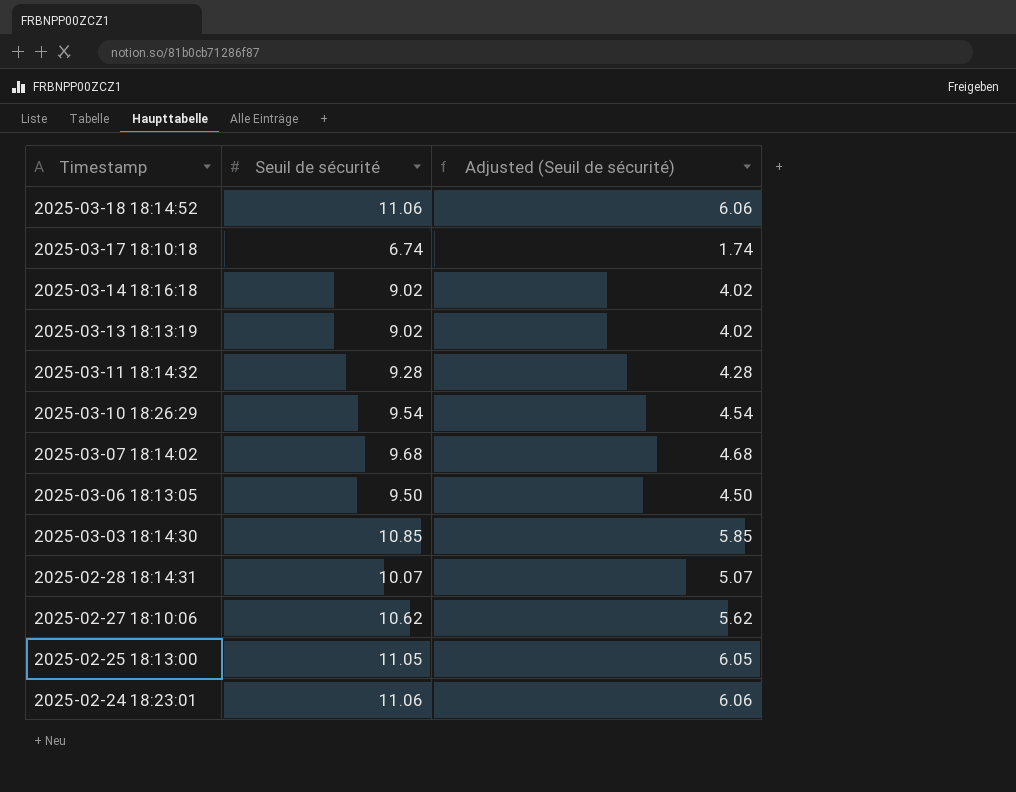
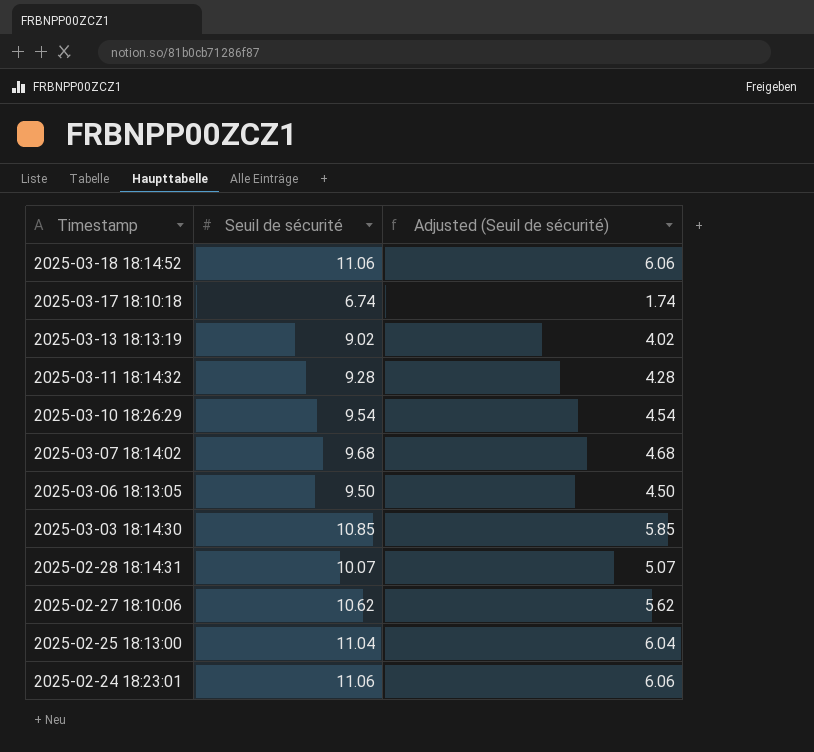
row 2025-03-14 18:16:18: 9.02 | 4.02 -> none
2025-02-25 18:13:00 | Seuil de sécurité: 11.05 -> 11.04
2025-02-25 18:13:00 | Adjusted (Seuil de sécurité): 6.05 -> 6.04

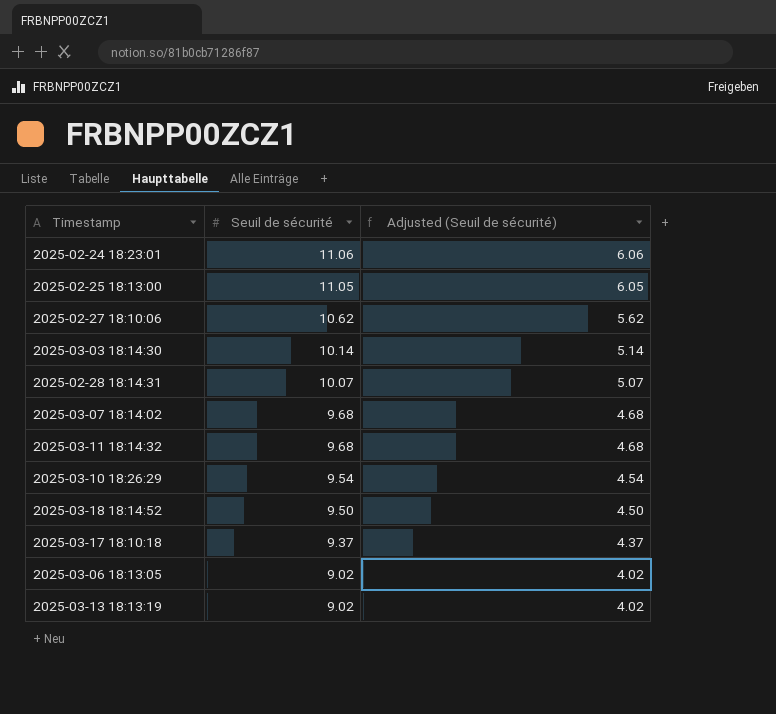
row order: Timestamp descending -> Seuil de sécurité descending
2025-02-25 18:13:00 | Seuil de sécurité: 11.04 -> 11.05
2025-02-25 18:13:00 | Adjusted (Seuil de sécurité): 6.04 -> 6.05
2025-03-03 18:14:30 | Seuil de sécurité: 10.85 -> 10.14
2025-03-03 18:14:30 | Adjusted (Seuil de sécurité): 5.85 -> 5.14
2025-03-11 18:14:32 | Seuil de sécurité: 9.28 -> 9.68
2025-03-11 18:14:32 | Adjusted (Seuil de sécurité): 4.28 -> 4.68
2025-03-18 18:14:52 | Seuil de sécurité: 11.06 -> 9.50
2025-03-18 18:14:52 | Adjusted (Seuil de sécurité): 6.06 -> 4.50
2025-03-17 18:10:18 | Seuil de sécurité: 6.74 -> 9.37
2025-03-17 18:10:18 | Adjusted (Seuil de sécurité): 1.74 -> 4.37
2025-03-06 18:13:05 | Seuil de sécurité: 9.50 -> 9.02
2025-03-06 18:13:05 | Adjusted (Seuil de sécurité): 4.50 -> 4.02

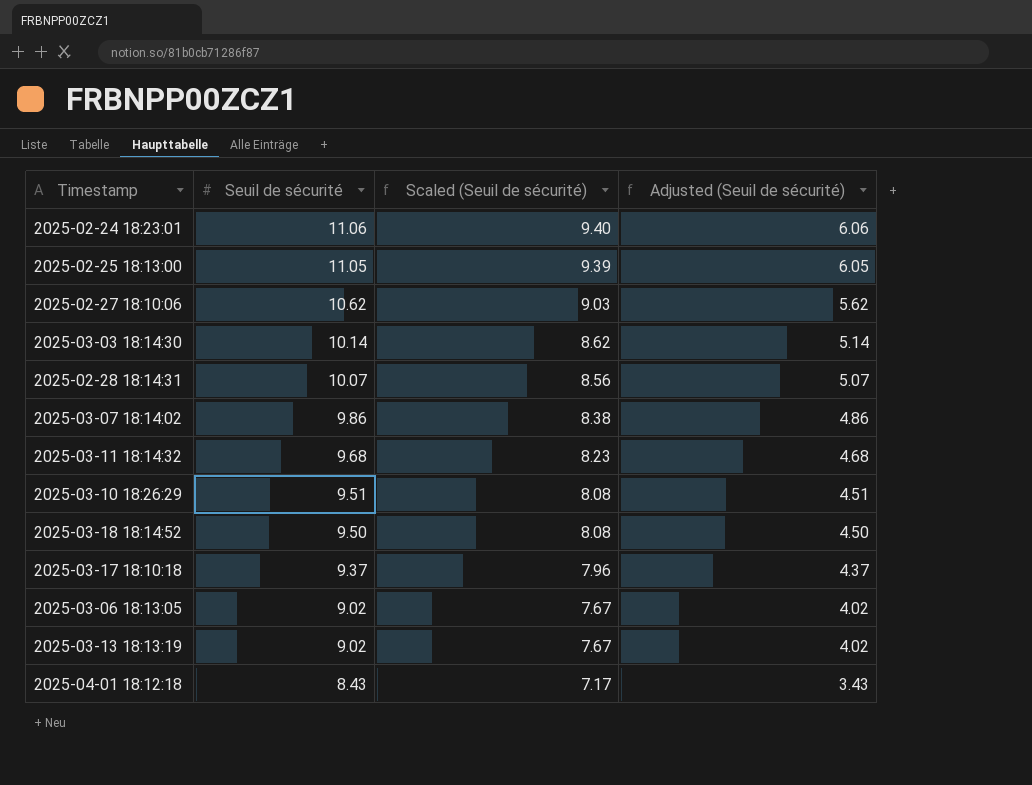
column Scaled (Seuil de sécurité) | formula: none -> [Seuil de sécurité] * 0.85
2025-03-07 18:14:02 | Seuil de sécurité: 9.68 -> 9.86
2025-03-07 18:14:02 | Adjusted (Seuil de sécurité): 4.68 -> 4.86
2025-03-10 18:26:29 | Seuil de sécurité: 9.54 -> 9.51
2025-03-10 18:26:29 | Adjusted (Seuil de sécurité): 4.54 -> 4.51
row 2025-04-01 18:12:18: none -> 8.43 | 7.17 | 3.43

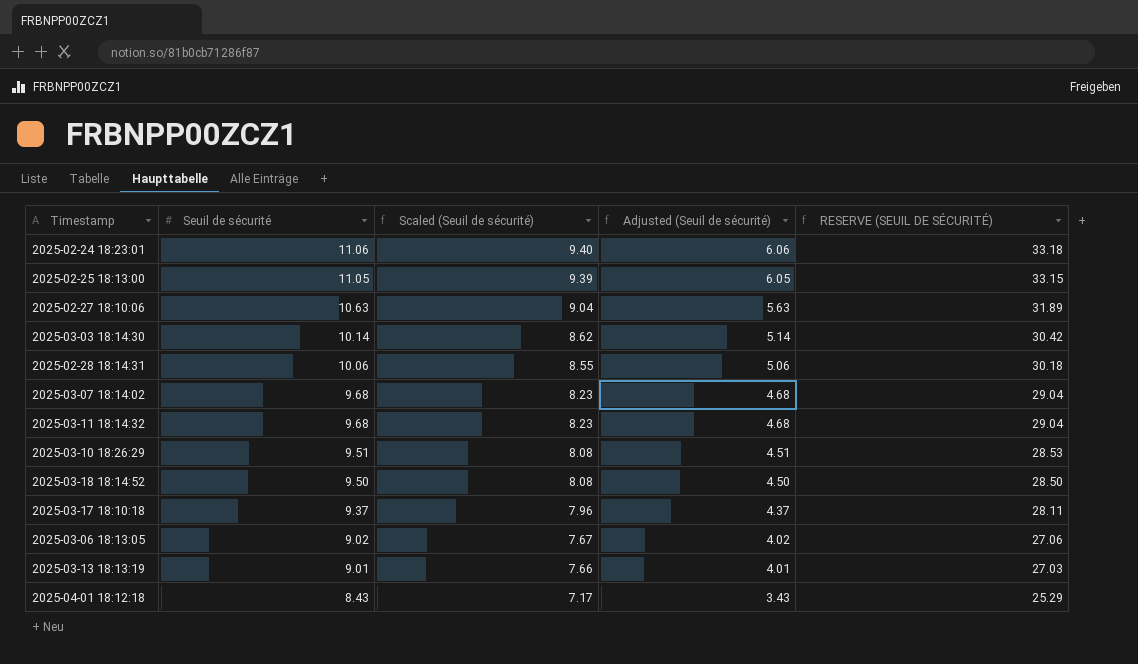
column RESERVE (SEUIL DE SÉCURITÉ) | formula: none -> [Seuil de sécurité] * 3
2025-02-27 18:10:06 | Seuil de sécurité: 10.62 -> 10.63
2025-02-27 18:10:06 | Scaled (Seuil de sécurité): 9.03 -> 9.04
2025-02-27 18:10:06 | Adjusted (Seuil de sécurité): 5.62 -> 5.63
2025-02-28 18:14:31 | Seuil de sécurité: 10.07 -> 10.06
2025-02-28 18:14:31 | Scaled (Seuil de sécurité): 8.56 -> 8.55
2025-02-28 18:14:31 | Adjusted (Seuil de sécurité): 5.07 -> 5.06
2025-03-07 18:14:02 | Seuil de sécurité: 9.86 -> 9.68
2025-03-07 18:14:02 | Scaled (Seuil de sécurité): 8.38 -> 8.23
2025-03-07 18:14:02 | Adjusted (Seuil de sécurité): 4.86 -> 4.68
2025-03-13 18:13:19 | Seuil de sécurité: 9.02 -> 9.01
2025-03-13 18:13:19 | Scaled (Seuil de sécurité): 7.67 -> 7.66
2025-03-13 18:13:19 | Adjusted (Seuil de sécurité): 4.02 -> 4.01

